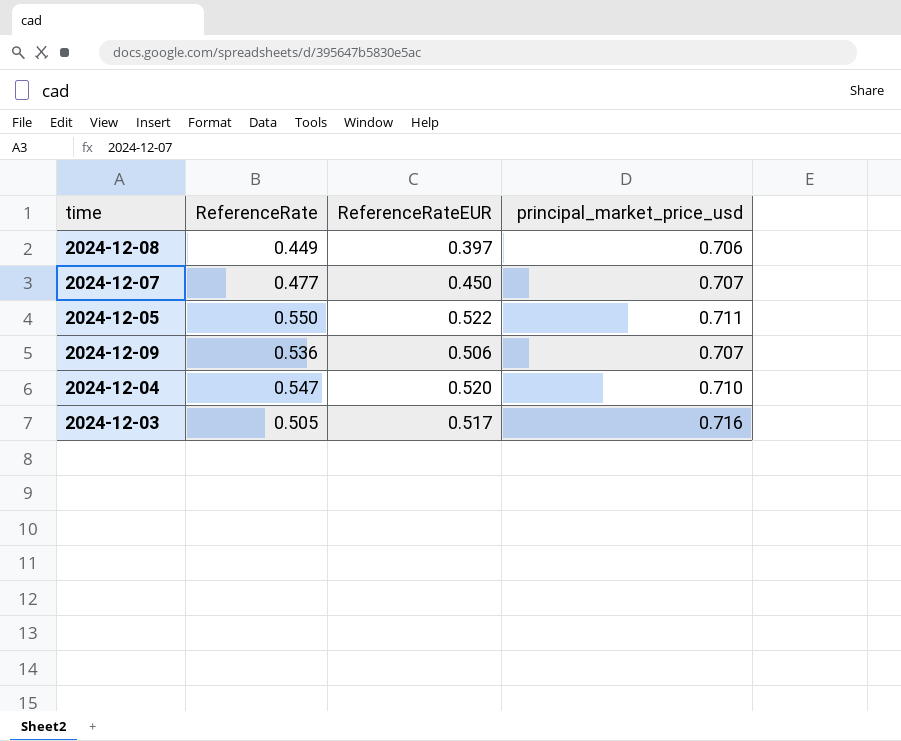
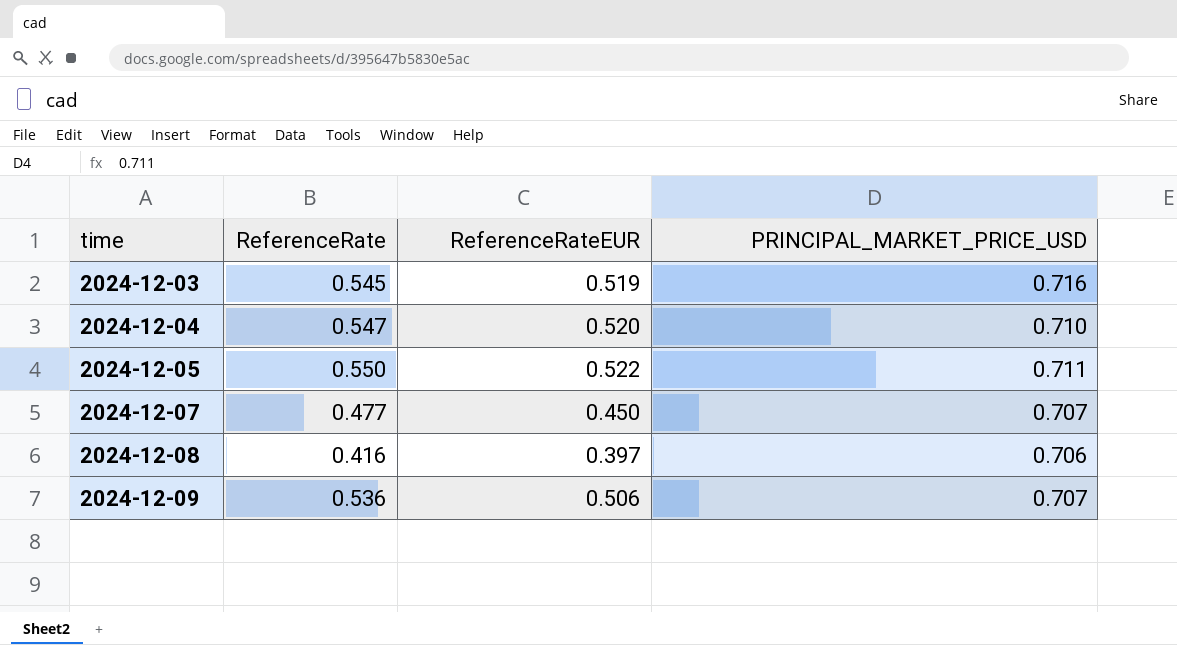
row order: none -> time ascending
column name: principal_market_price_usd -> PRINCIPAL_MARKET_PRICE_USD
2024-12-03 | ReferenceRate: 0.505 -> 0.545
2024-12-03 | ReferenceRateEUR: 0.517 -> 0.519
2024-12-08 | ReferenceRate: 0.449 -> 0.416

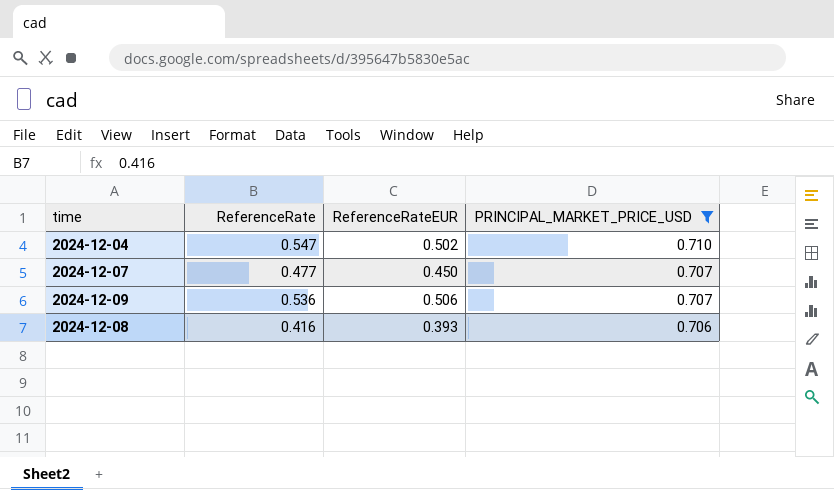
filter: none -> PRINCIPAL_MARKET_PRICE_USD <= 0.710
row order: time ascending -> PRINCIPAL_MARKET_PRICE_USD descending
2024-12-04 | ReferenceRateEUR: 0.520 -> 0.502
2024-12-08 | ReferenceRateEUR: 0.397 -> 0.393

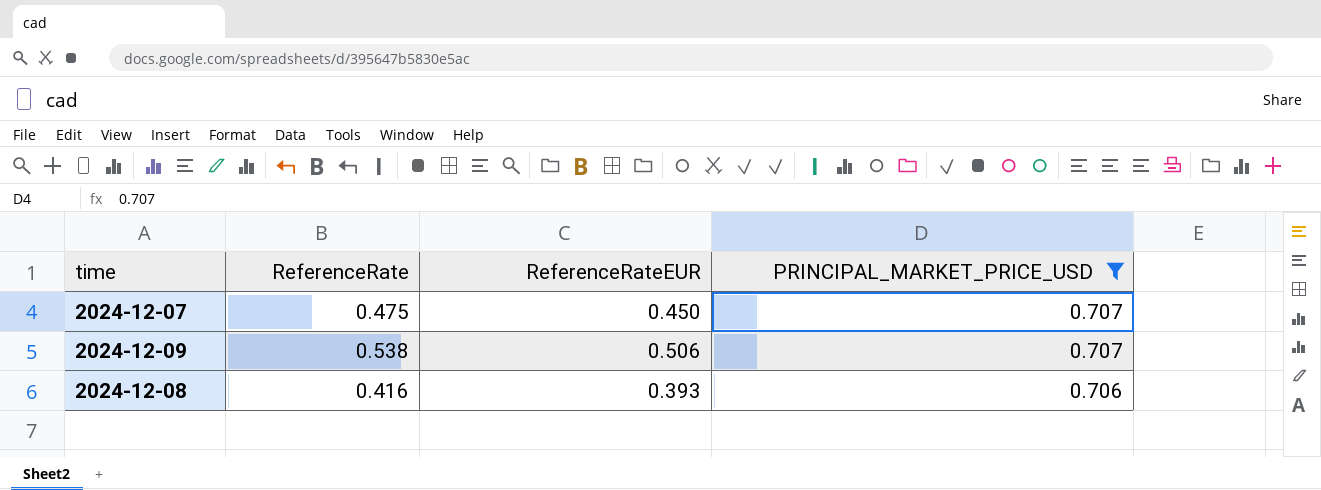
row 2024-12-04: 0.547 | 0.502 | 0.710 -> none
2024-12-07 | ReferenceRate: 0.477 -> 0.475
2024-12-09 | ReferenceRate: 0.536 -> 0.538

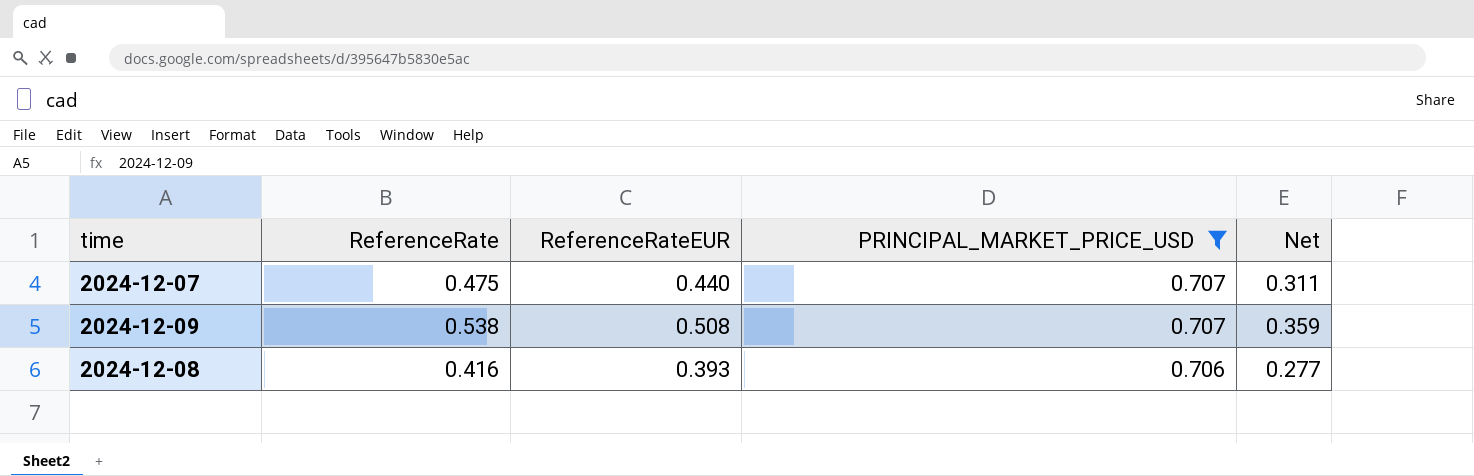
column Net | formula: none -> [ReferenceRateEUR] * [PRINCIPAL_MARKET_PRICE_USD]
2024-12-07 | ReferenceRateEUR: 0.450 -> 0.440
2024-12-09 | ReferenceRateEUR: 0.506 -> 0.508

